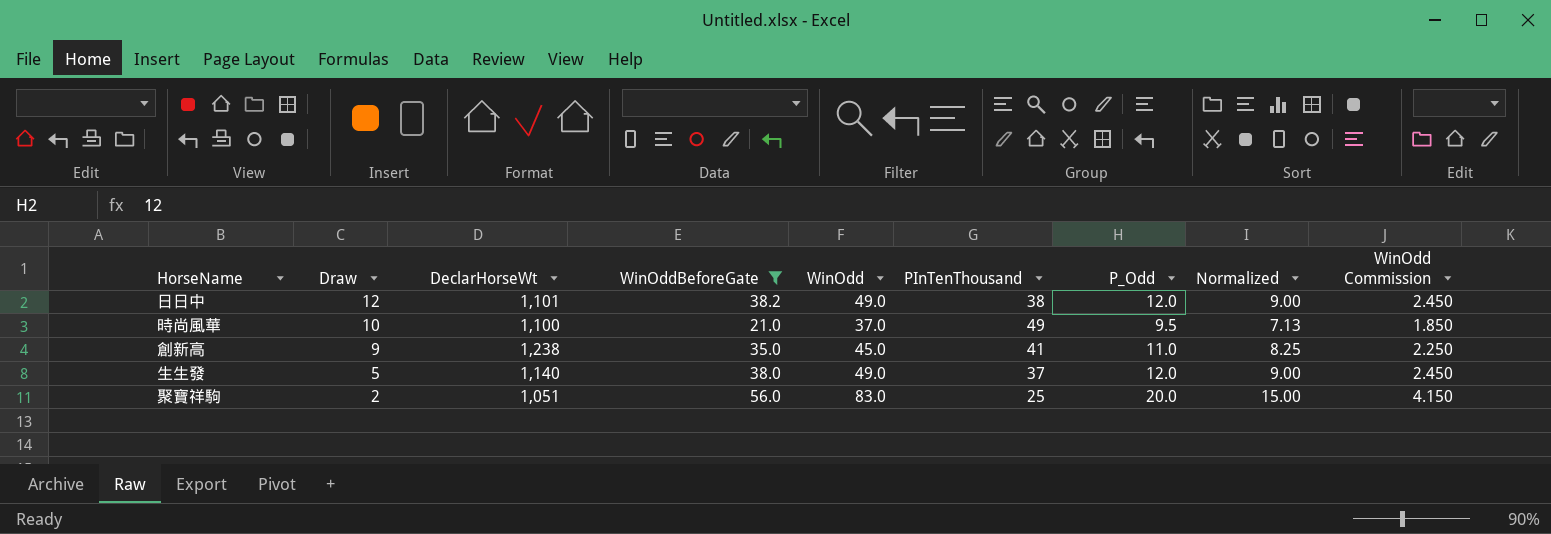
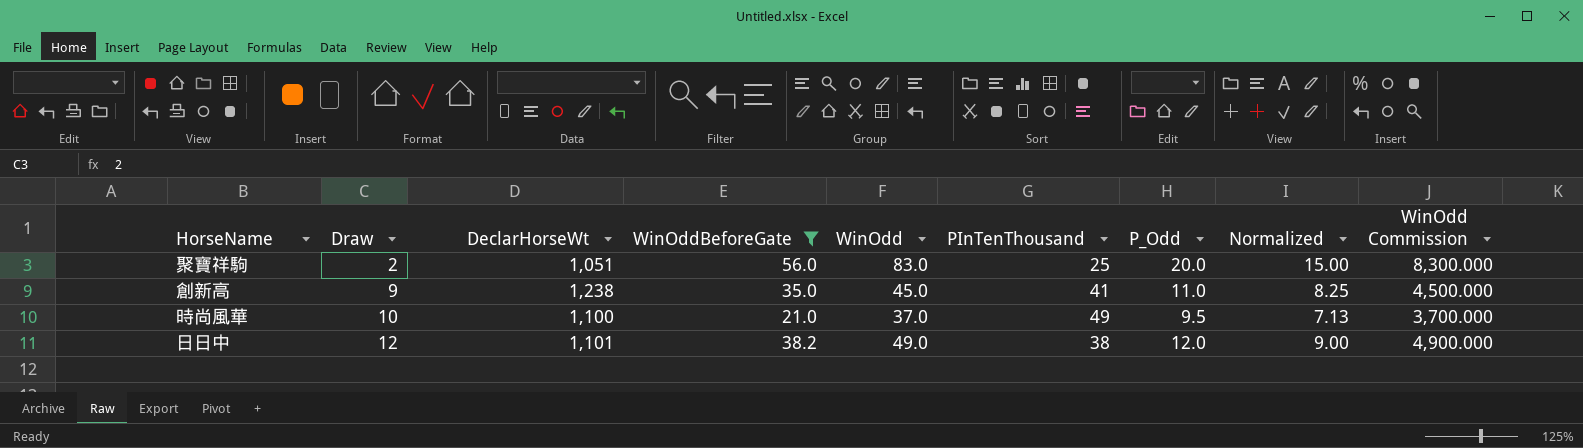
row order: Draw descending -> Draw ascending
column WinOdd Commission | formula: [WinOdd] * 0.05 -> [WinOdd] * 100
row 生生發: 5 | 1,140 | 38.0 | 49.0 | 37 | 12.0 | 9.00 | 2.450 -> none

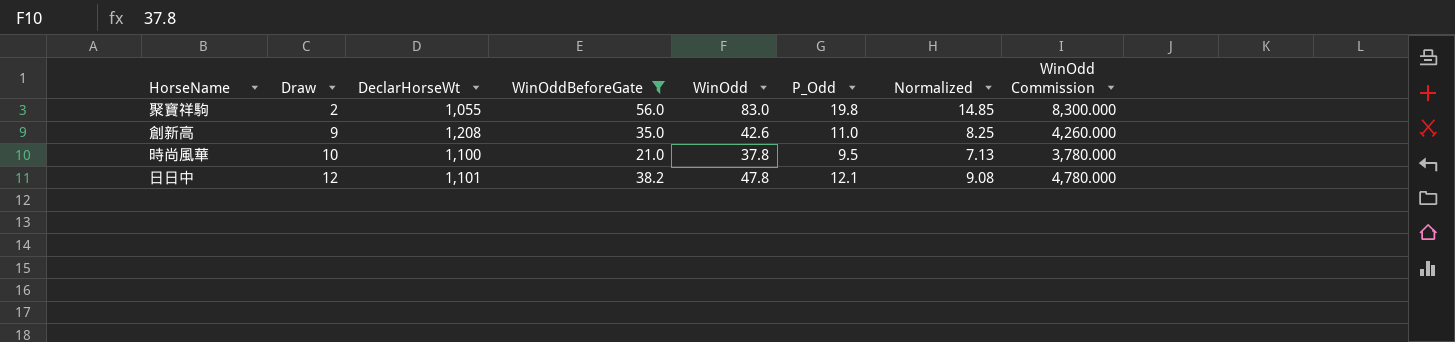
column PInTenThousand | position: 6 -> none
聚寶祥駒 | DeclarHorseWt: 1,051 -> 1,055
聚寶祥駒 | P_Odd: 20.0 -> 19.8
聚寶祥駒 | Normalized: 15.00 -> 14.85
創新高 | DeclarHorseWt: 1,238 -> 1,208
創新高 | WinOdd: 45.0 -> 42.6
創新高 | WinOdd Commission: 4,500.000 -> 4,260.000
時尚風華 | WinOdd: 37.0 -> 37.8
時尚風華 | WinOdd Commission: 3,700.000 -> 3,780.000
日日中 | WinOdd: 49.0 -> 47.8
日日中 | P_Odd: 12.0 -> 12.1
日日中 | Normalized: 9.00 -> 9.08
日日中 | WinOdd Commission: 4,900.000 -> 4,780.000

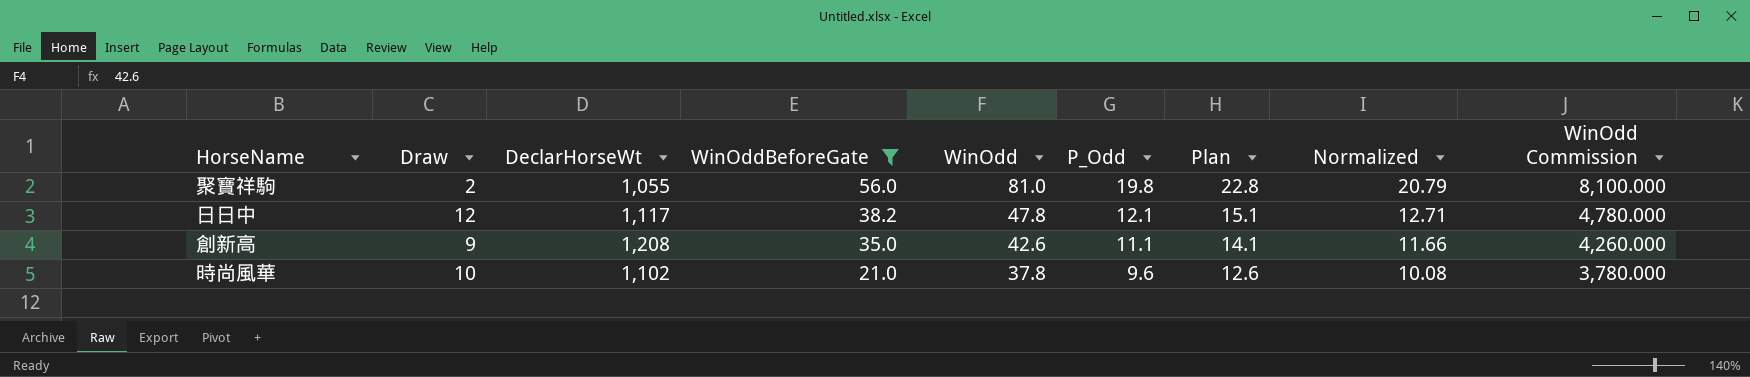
row order: Draw ascending -> WinOddBeforeGate descending
column Plan | formula: none -> [P_Odd] + 3
column Normalized | formula: [P_Odd] * 0.75 -> [P_Odd] * 1.05
聚寶祥駒 | WinOdd: 83.0 -> 81.0
聚寶祥駒 | WinOdd Commission: 8,300.000 -> 8,100.000
日日中 | DeclarHorseWt: 1,101 -> 1,117
創新高 | P_Odd: 11.0 -> 11.1
時尚風華 | DeclarHorseWt: 1,100 -> 1,102
時尚風華 | P_Odd: 9.5 -> 9.6

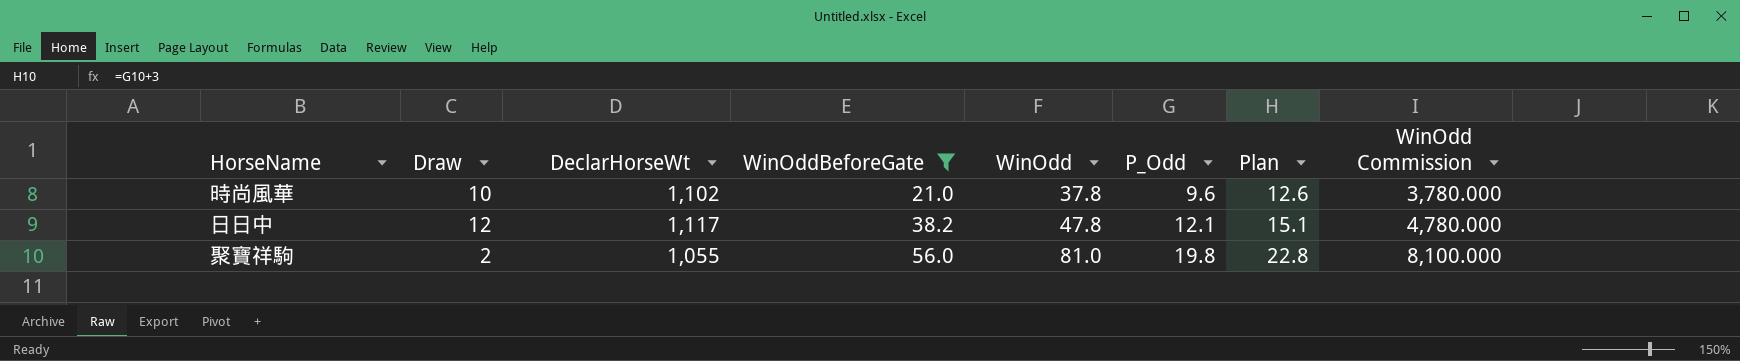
row order: WinOddBeforeGate descending -> WinOddBeforeGate ascending
column Normalized | formula: [P_Odd] * 1.05 -> none
row 創新高: 9 | 1,208 | 35.0 | 42.6 | 11.1 | 14.1 | 11.66 | 4,260.000 -> none

